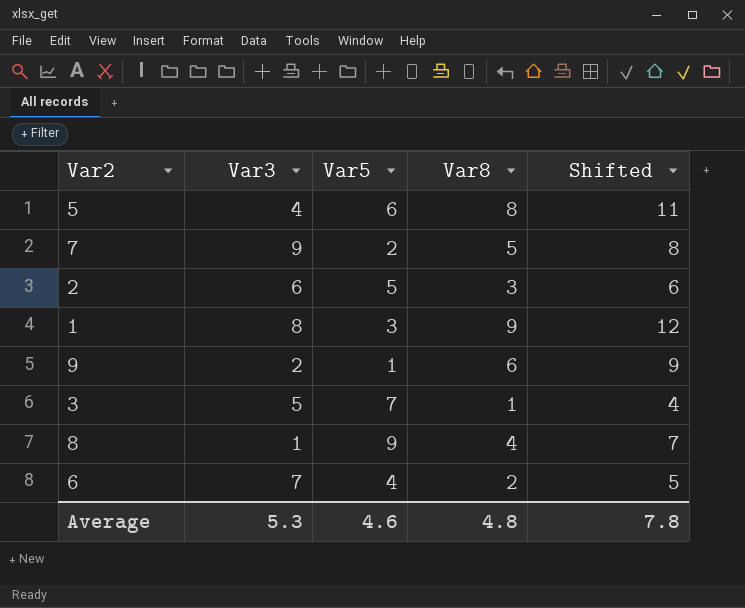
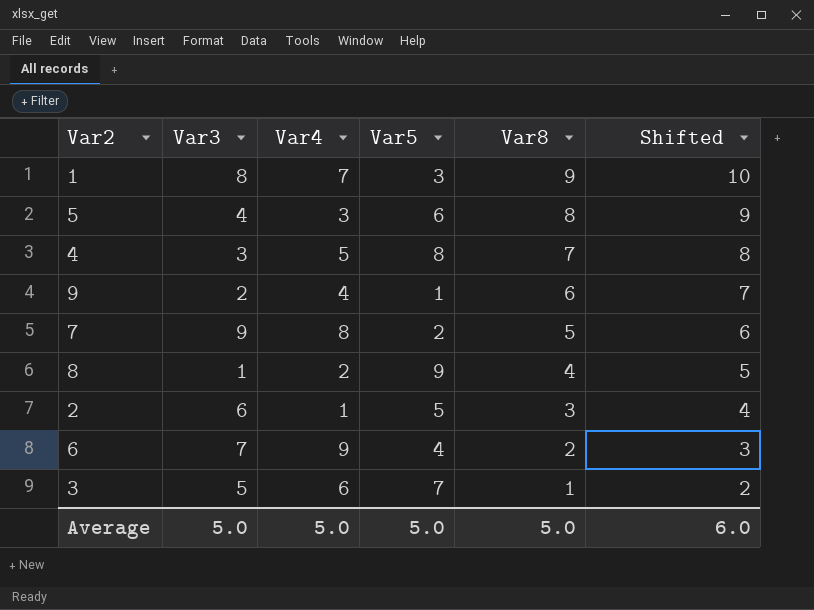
row order: none -> Var8 descending
column Var4 | position: none -> 3
column Shifted | formula: [Var8] + 3 -> [Var8] + 1
row 4: none -> 3 | 5 | 8 | 7 | 8
Average | Var3: 5.3 -> 5.0
Average | Var5: 4.6 -> 5.0
Average | Var8: 4.8 -> 5.0
Average | Shifted: 7.8 -> 6.0

